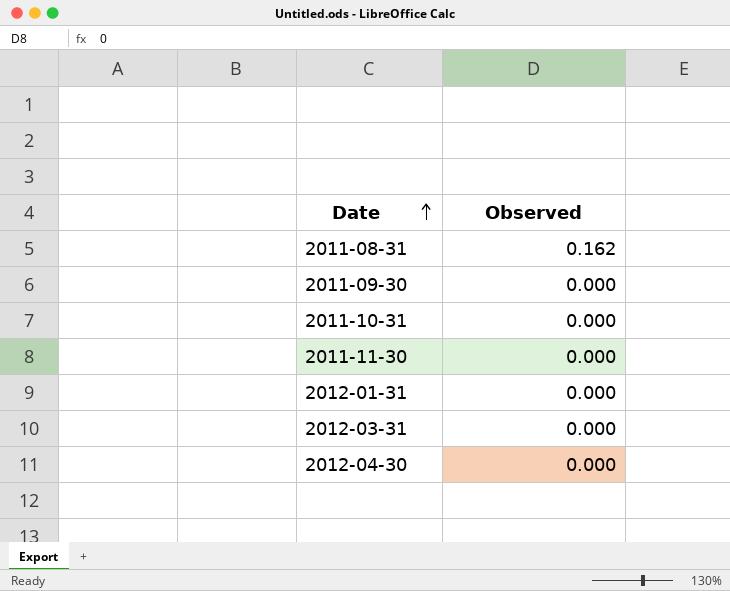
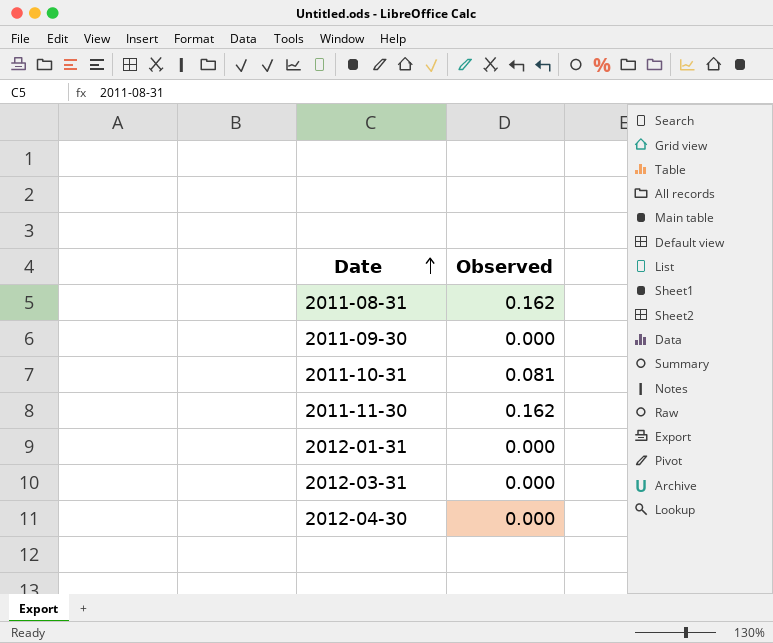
2011-10-31 | Observed: 0.000 -> 0.081
2011-11-30 | Observed: 0.000 -> 0.162

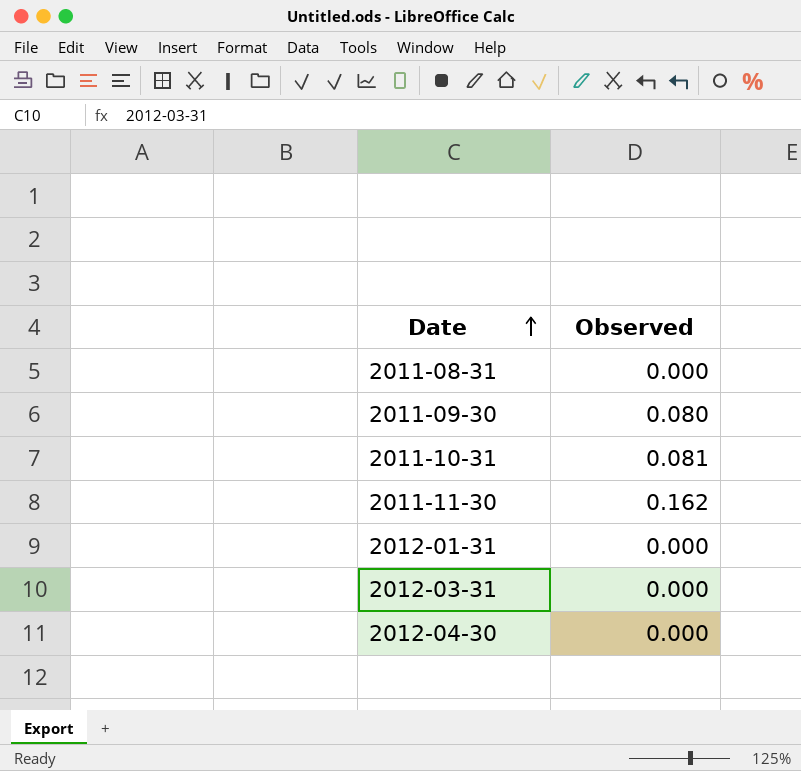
2011-08-31 | Observed: 0.162 -> 0.000
2011-09-30 | Observed: 0.000 -> 0.080

